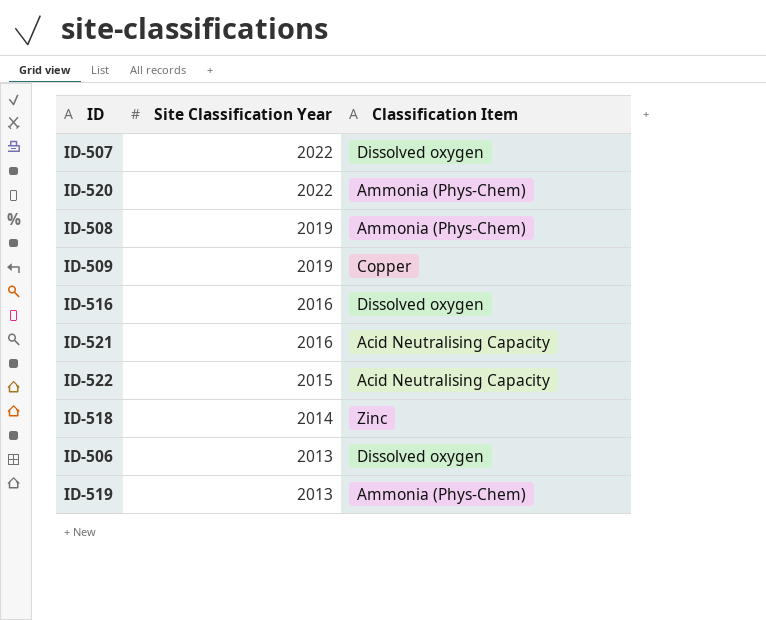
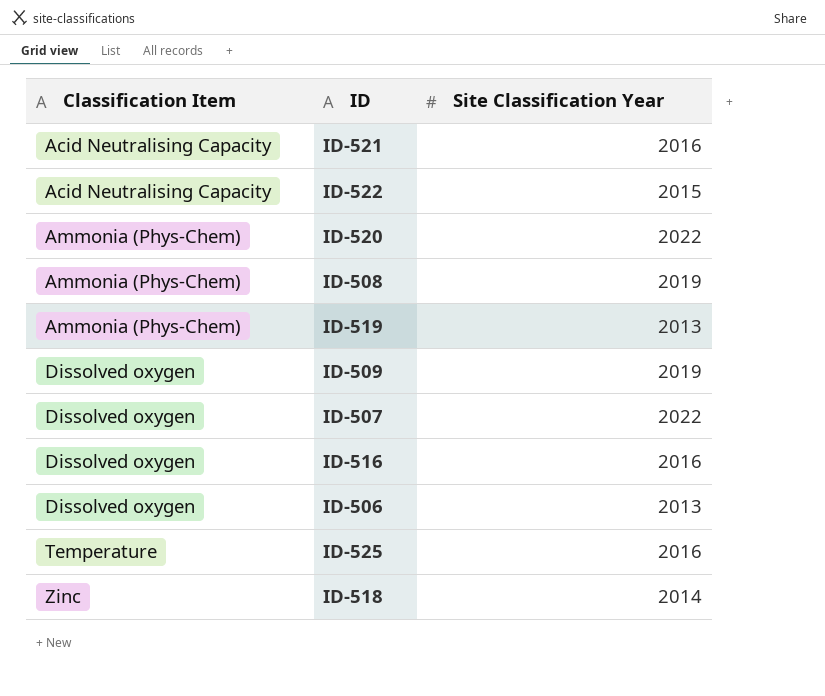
row order: Site Classification Year descending -> Classification Item ascending
column Classification Item | position: 3 -> 1
ID-509 | Classification Item: Copper -> Dissolved oxygen
row ID-525: none -> Temperature | 2016

